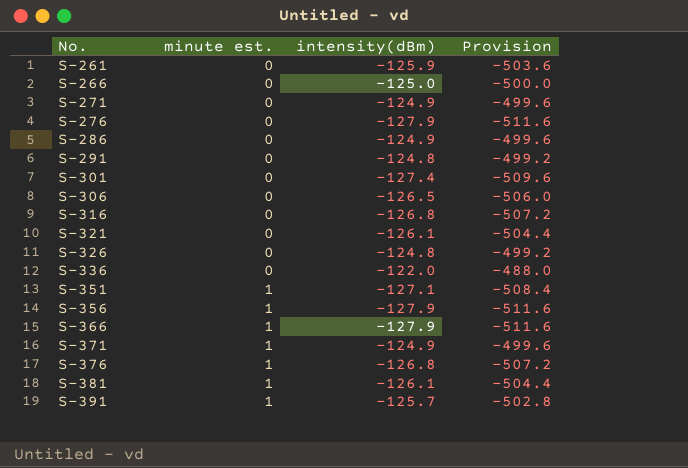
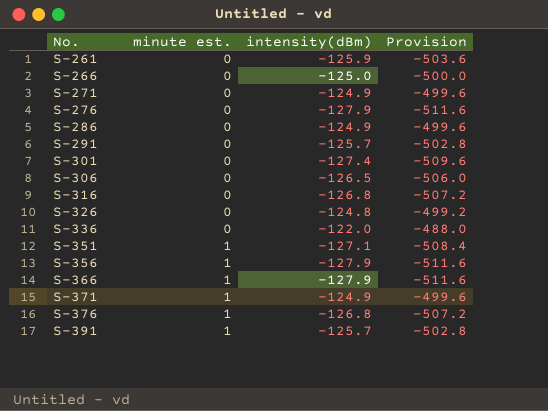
row S-321: 0 | -126.1 | -504.4 -> none
row S-381: 1 | -126.1 | -504.4 -> none
S-291 | intensity(dBm): -124.8 -> -125.7
S-291 | Provision: -499.2 -> -502.8

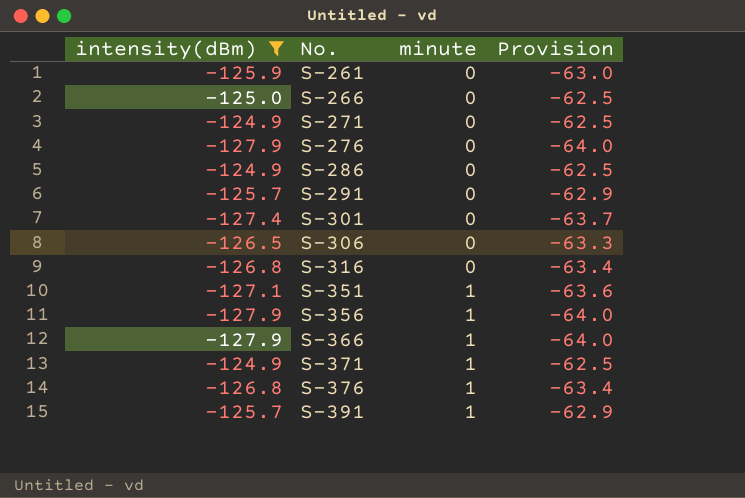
filter: none -> intensity(dBm) <= -124.9
column intensity(dBm) | position: 3 -> 1
column name: minute est. -> minute
column Provision | formula: [intensity(dBm)] * 4 -> [intensity(dBm)] * 0.5

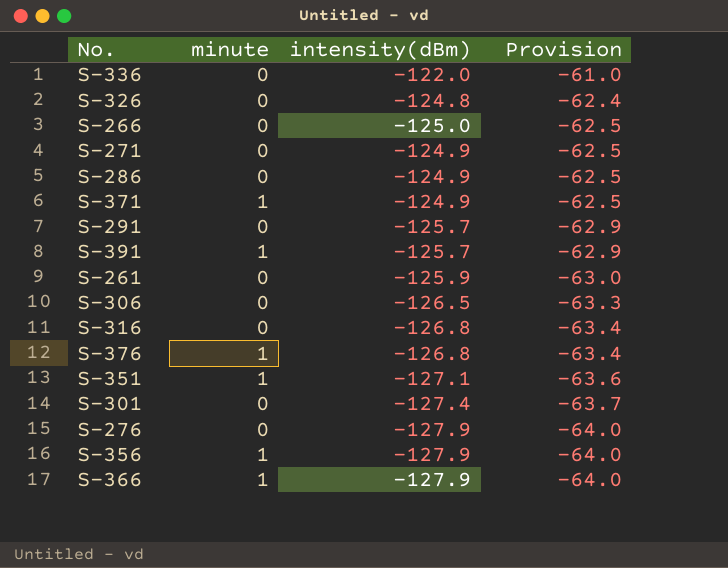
filter: intensity(dBm) <= -124.9 -> none
row order: No. ascending -> Provision descending
column intensity(dBm) | position: 1 -> 3

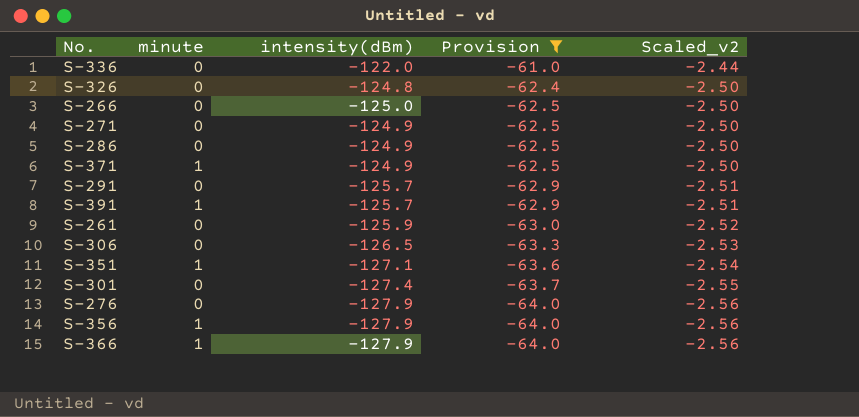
filter: none -> Provision != -63.4
column Scaled_v2 | formula: none -> [intensity(dBm)] * 0.02

